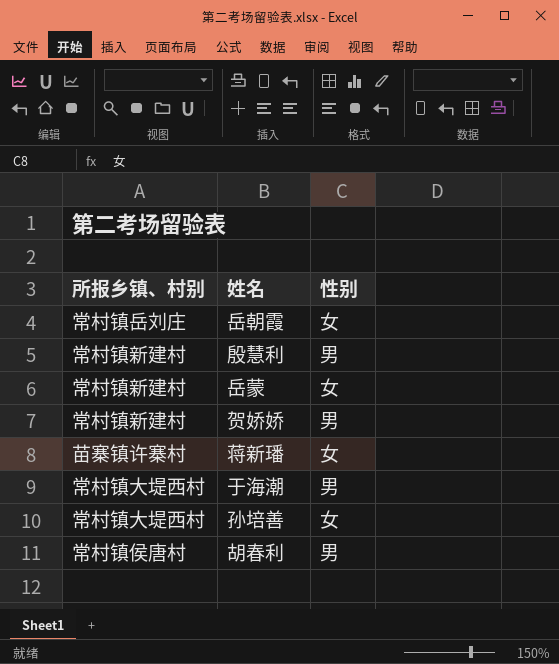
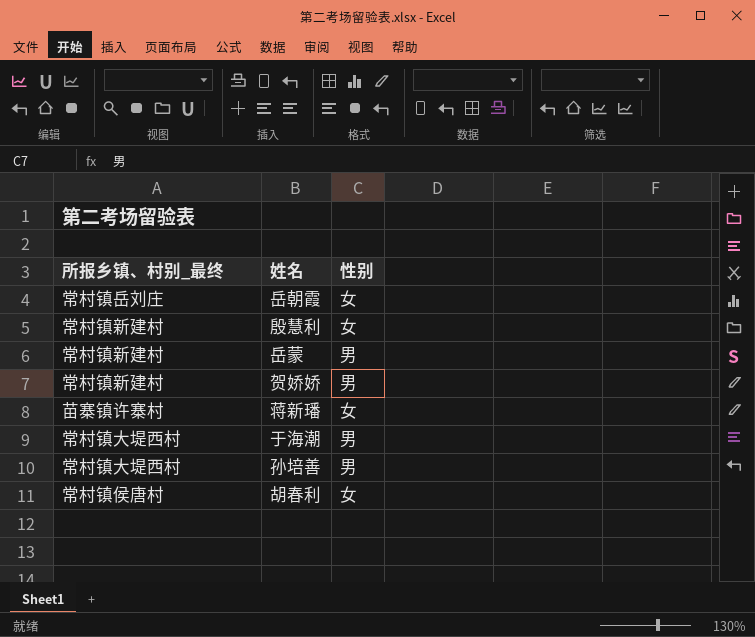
column name: 所报乡镇、村别 -> 所报乡镇、村别_最终
殷慧利 | 性别: 男 -> 女
岳蒙 | 性别: 女 -> 男
孙培善 | 性别: 女 -> 男
胡春利 | 性别: 男 -> 女

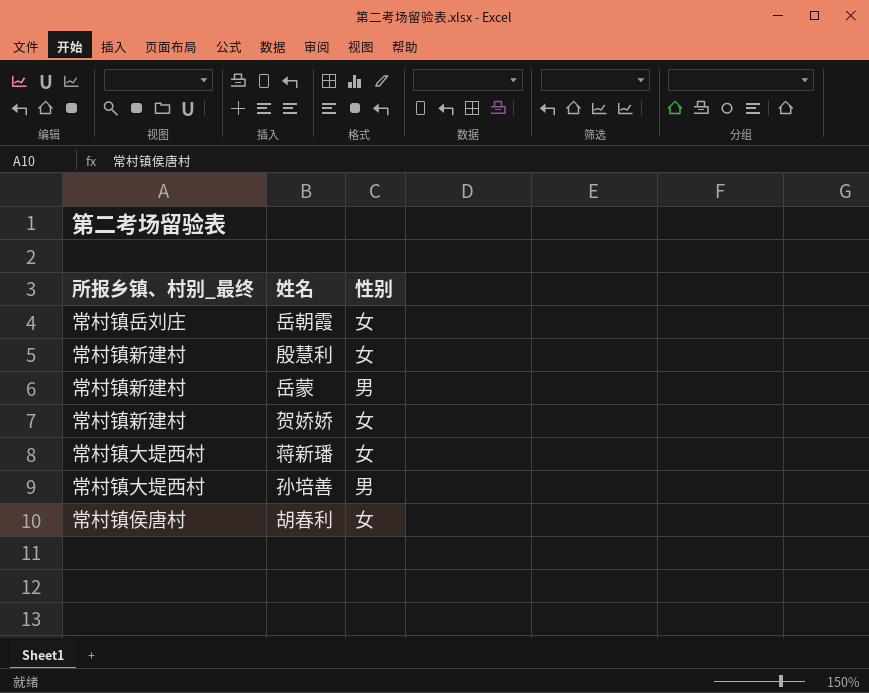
row 于海潮: 常村镇大堤西村 | 男 -> none
贺娇娇 | 性别: 男 -> 女
蒋新璠 | 所报乡镇、村别_最终: 苗寨镇许寨村 -> 常村镇大堤西村

